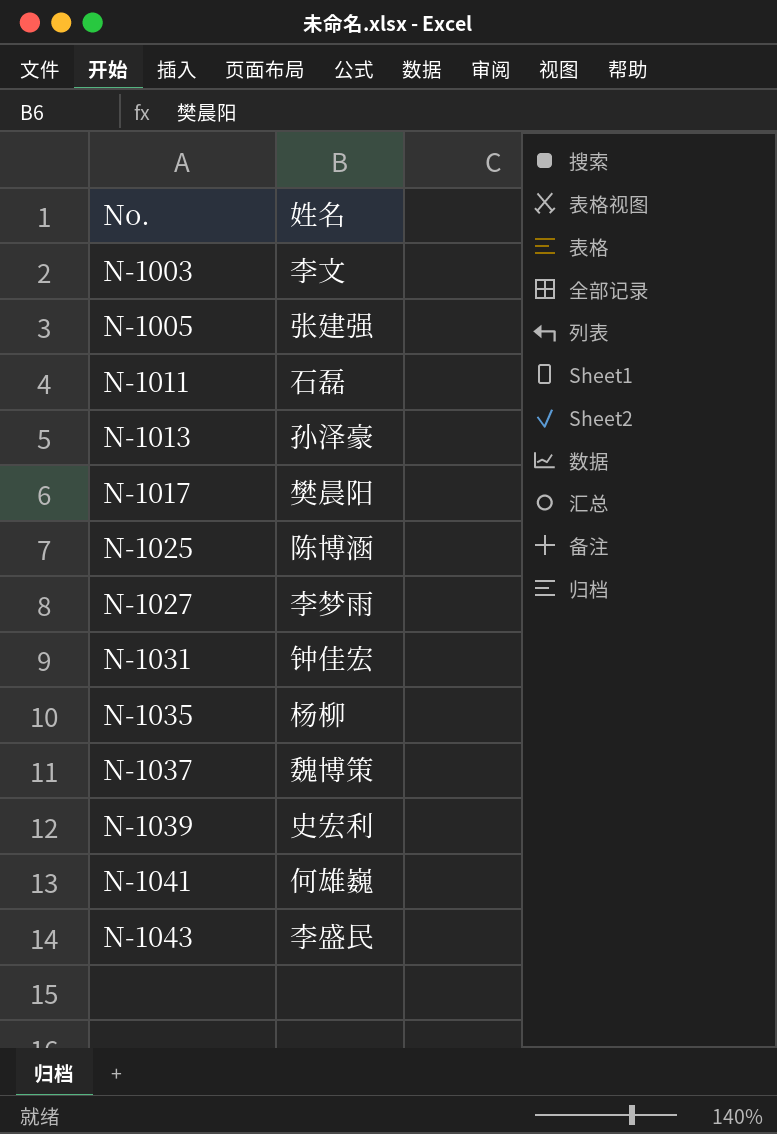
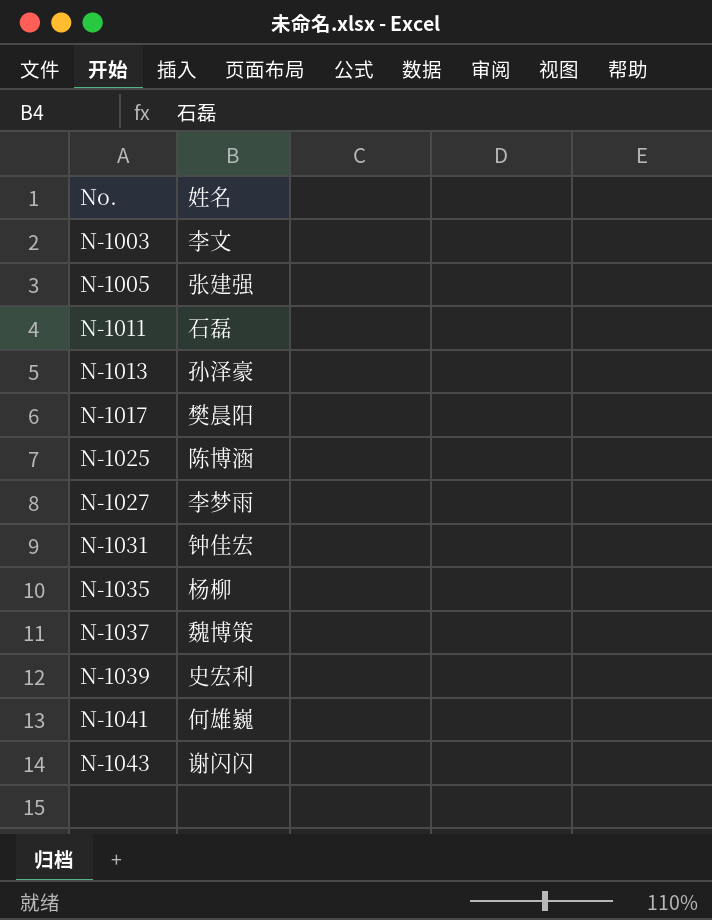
N-1043 | 姓名: 李盛民 -> 谢闪闪

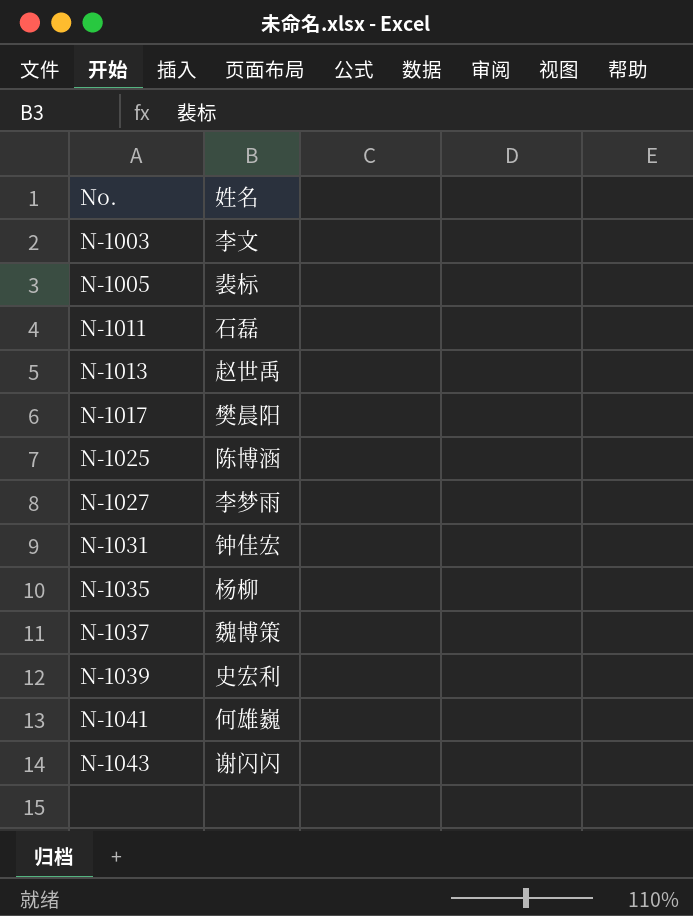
N-1005 | 姓名: 张建强 -> 裴标
N-1013 | 姓名: 孙泽豪 -> 赵世禹

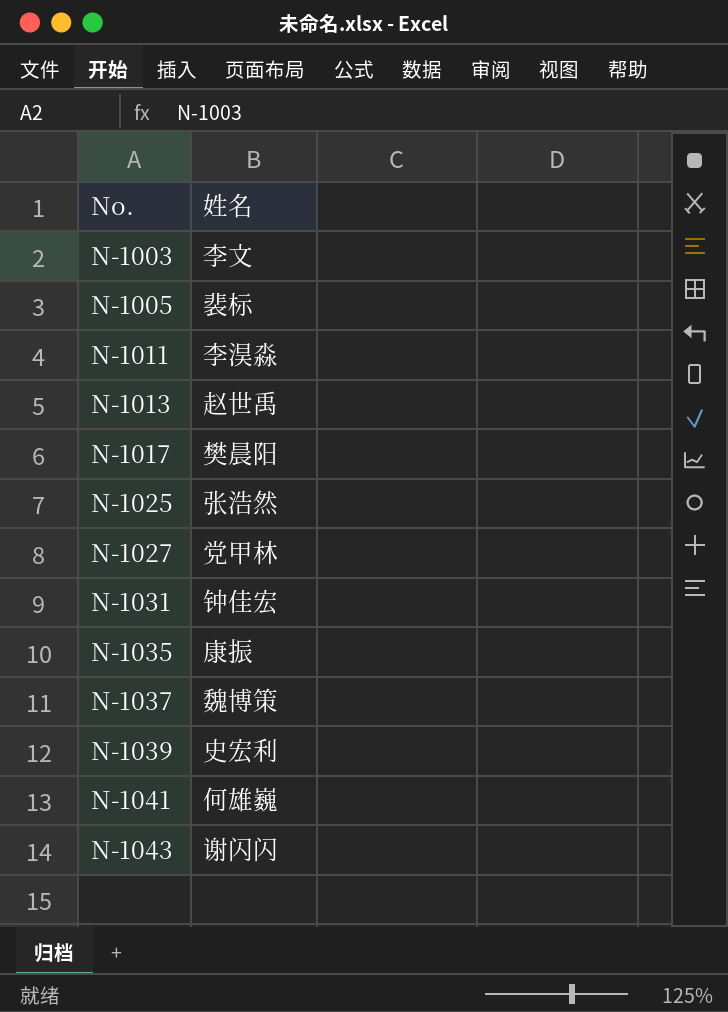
N-1011 | 姓名: 石磊 -> 李淏淼
N-1025 | 姓名: 陈博涵 -> 张浩然
N-1027 | 姓名: 李梦雨 -> 党甲林
N-1035 | 姓名: 杨柳 -> 康振

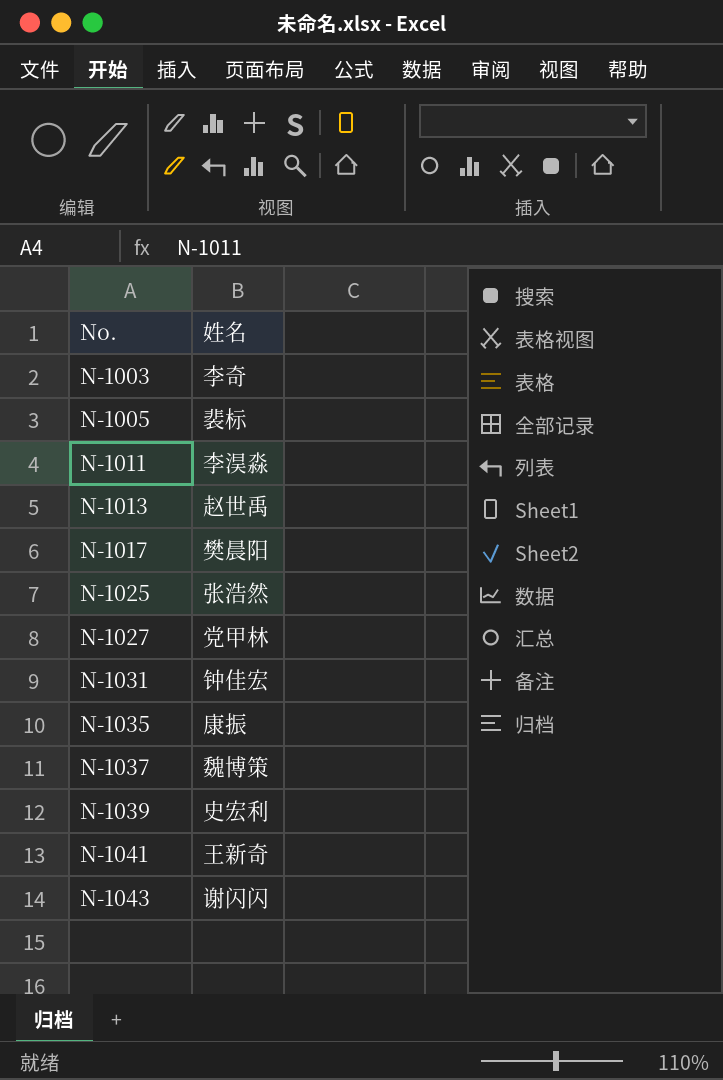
N-1003 | 姓名: 李文 -> 李奇
N-1041 | 姓名: 何雄巍 -> 王新奇

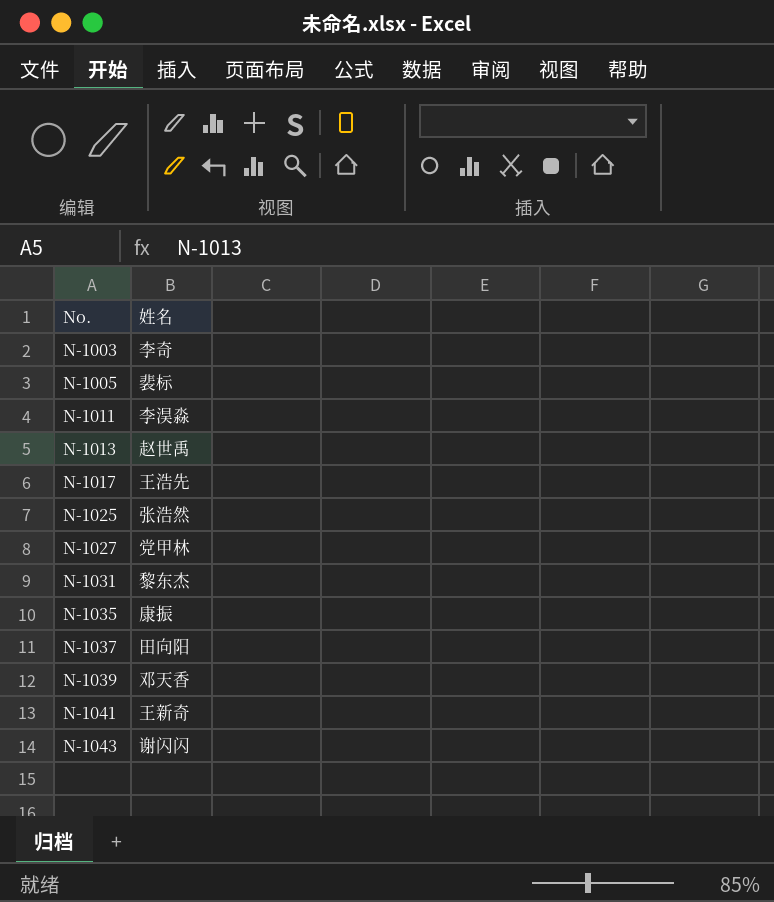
N-1017 | 姓名: 樊晨阳 -> 王浩先
N-1031 | 姓名: 钟佳宏 -> 黎东杰
N-1037 | 姓名: 魏博策 -> 田向阳
N-1039 | 姓名: 史宏利 -> 邓天香

